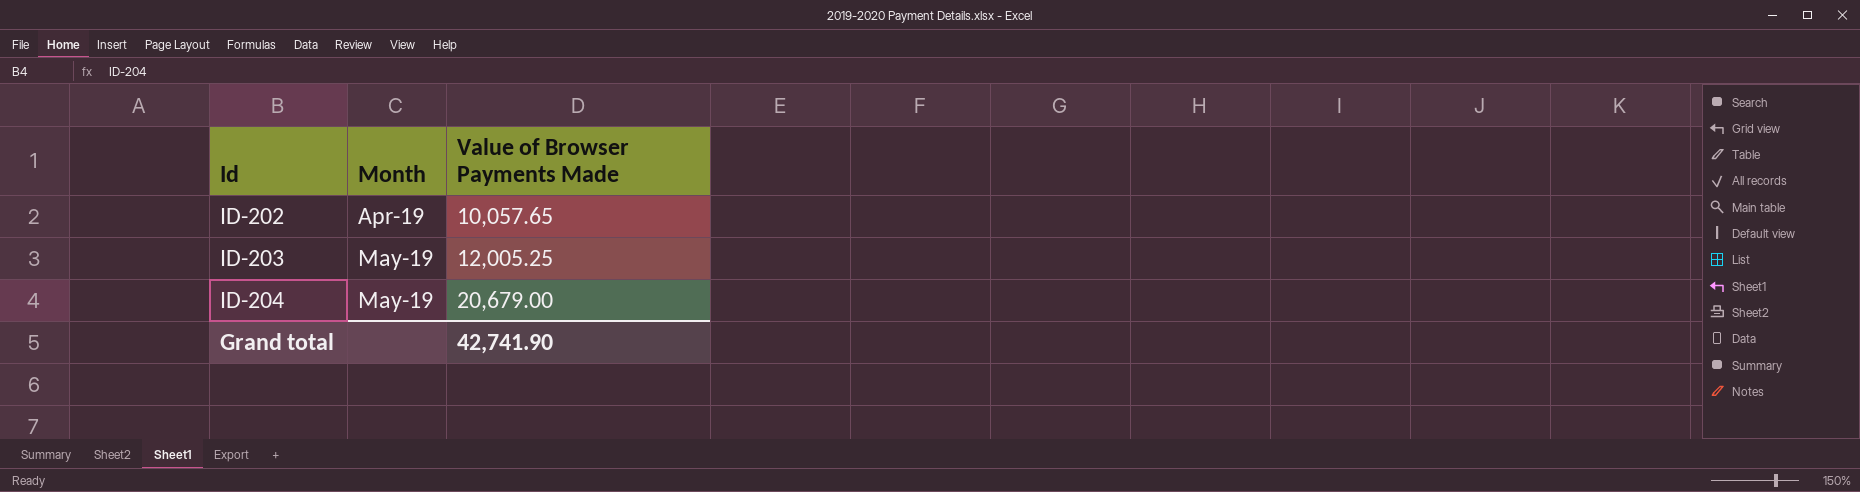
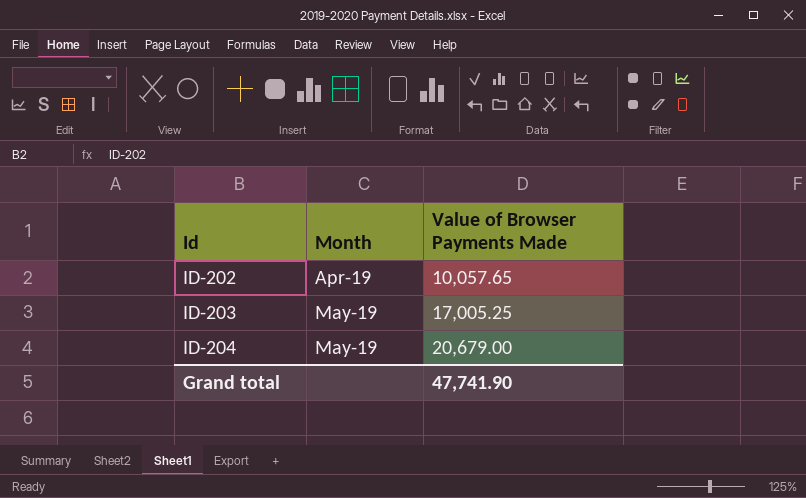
ID-203 | Value of Browser Payments Made: 12,005.25 -> 17,005.25
Grand total | Value of Browser Payments Made: 42,741.90 -> 47,741.90

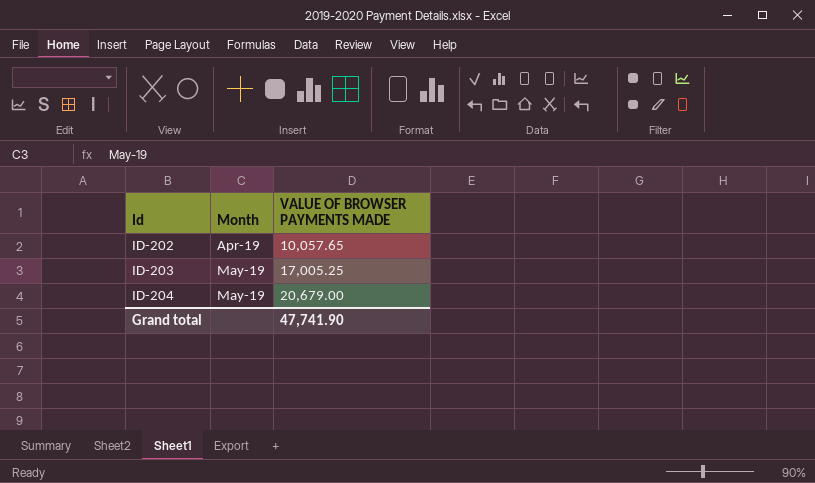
column name: Value of Browser Payments Made -> VALUE OF BROWSER PAYMENTS MADE

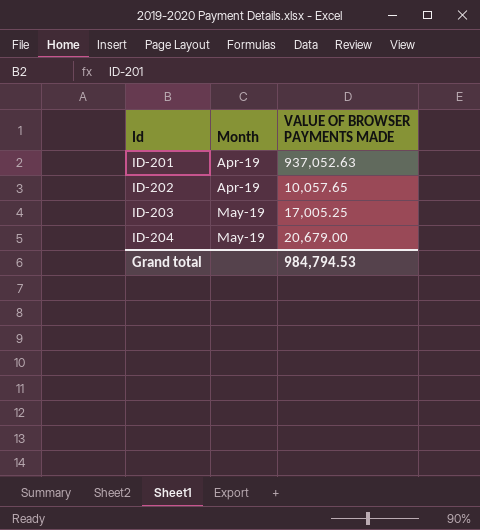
row ID-201: none -> Apr-19 | 937,052.63
Grand total | VALUE OF BROWSER PAYMENTS MADE: 47,741.90 -> 984,794.53

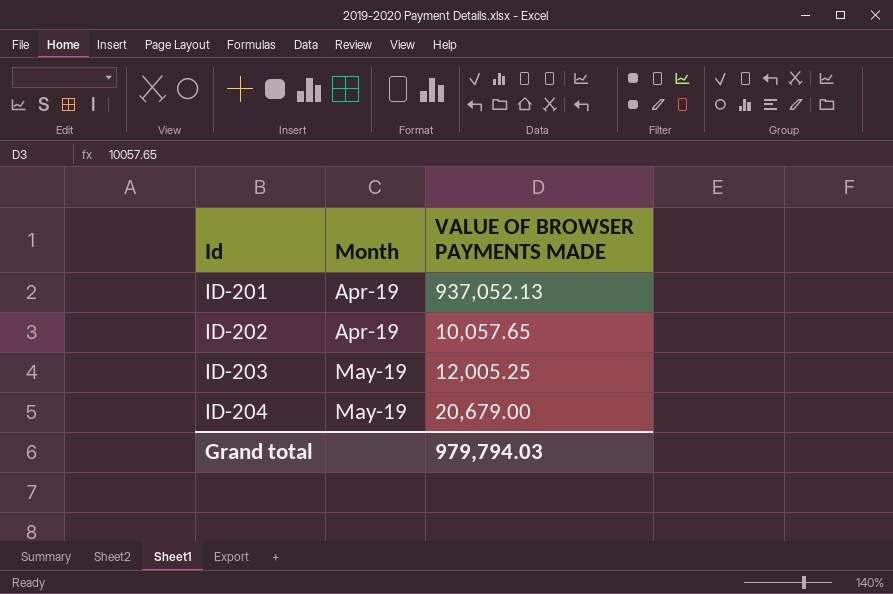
ID-201 | VALUE OF BROWSER PAYMENTS MADE: 937,052.63 -> 937,052.13
ID-203 | VALUE OF BROWSER PAYMENTS MADE: 17,005.25 -> 12,005.25
Grand total | VALUE OF BROWSER PAYMENTS MADE: 984,794.53 -> 979,794.03

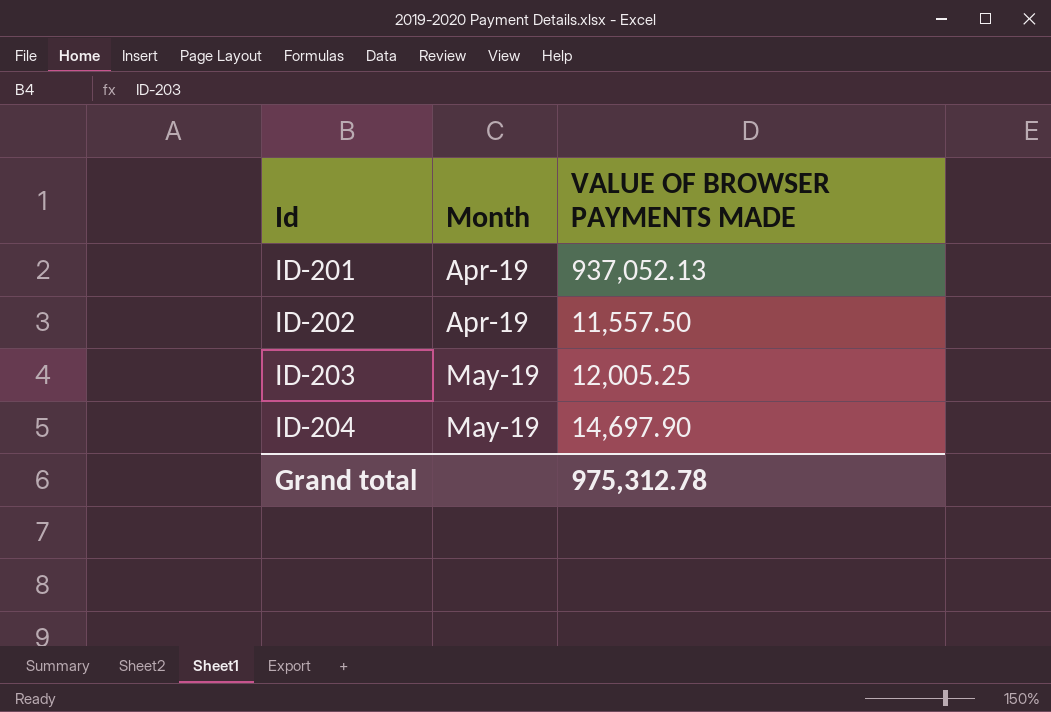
ID-202 | VALUE OF BROWSER PAYMENTS MADE: 10,057.65 -> 11,557.50
ID-204 | VALUE OF BROWSER PAYMENTS MADE: 20,679.00 -> 14,697.90
Grand total | VALUE OF BROWSER PAYMENTS MADE: 979,794.03 -> 975,312.78

